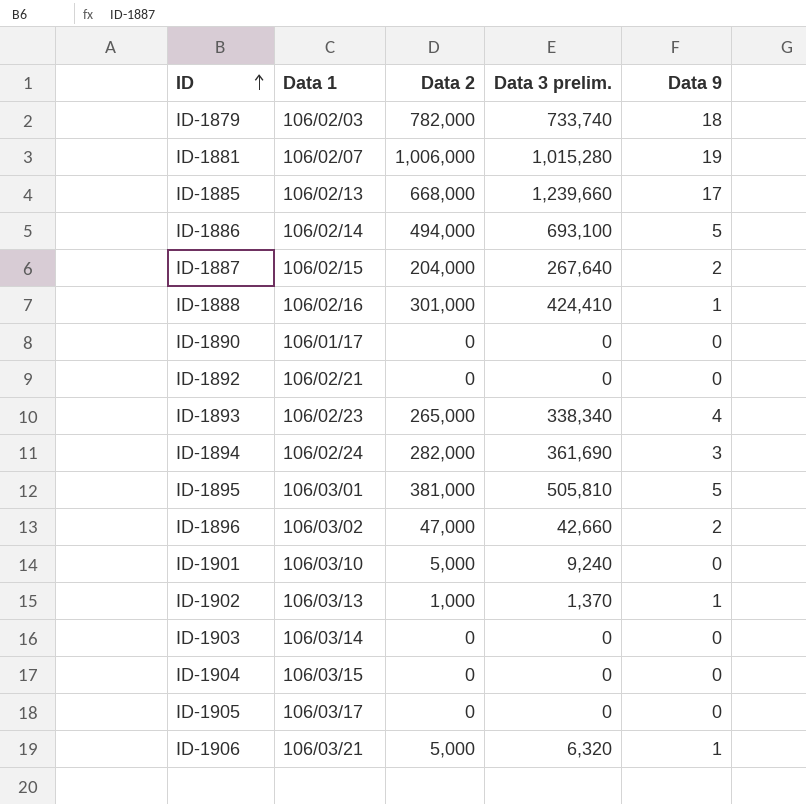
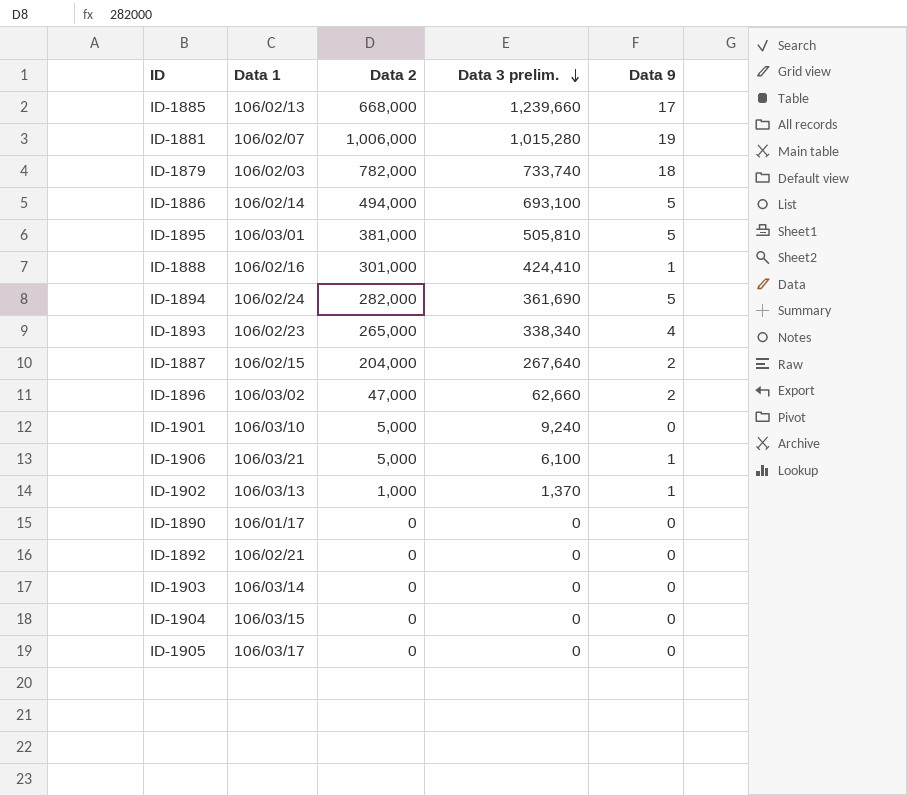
row order: ID ascending -> Data 3 prelim. descending
ID-1894 | Data 9: 3 -> 5
ID-1896 | Data 3 prelim.: 42,660 -> 62,660
ID-1906 | Data 3 prelim.: 6,320 -> 6,100

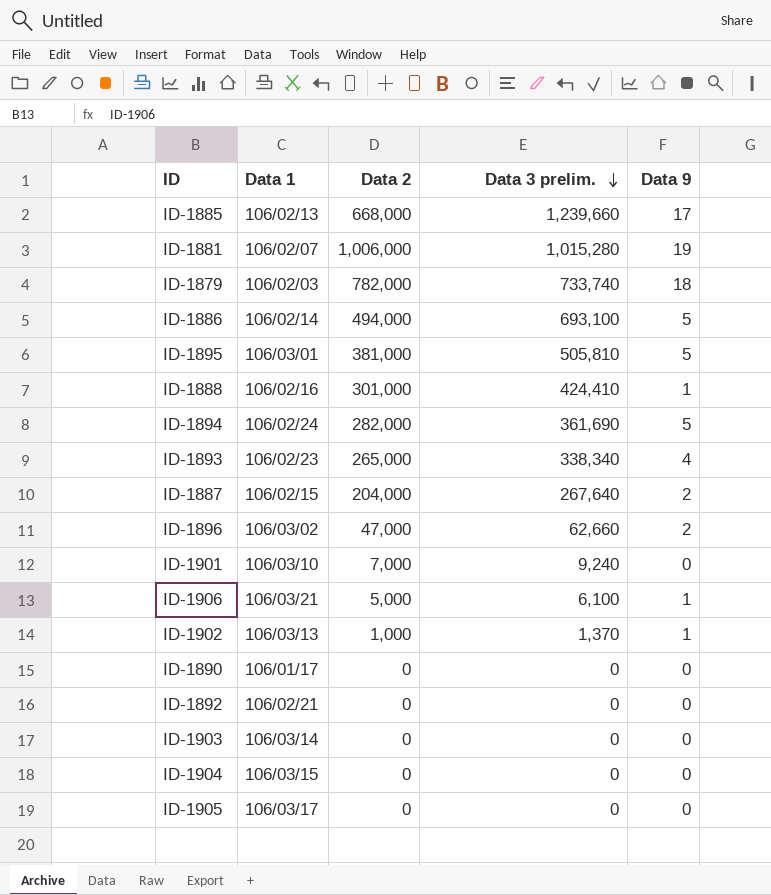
ID-1901 | Data 2: 5,000 -> 7,000

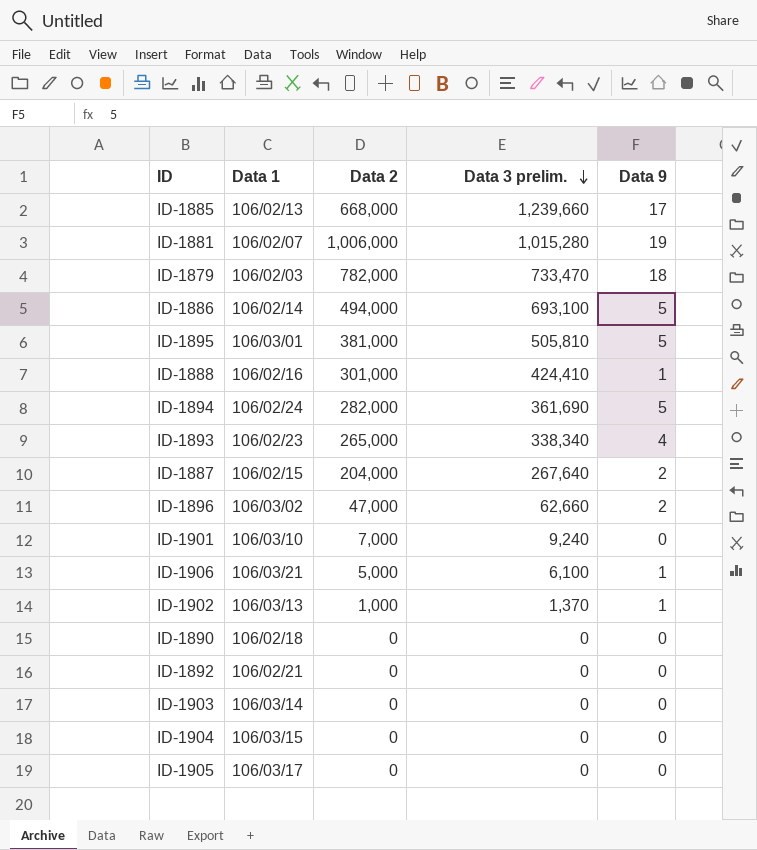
ID-1879 | Data 3 prelim.: 733,740 -> 733,470
ID-1890 | Data 1: 106/01/17 -> 106/02/18

